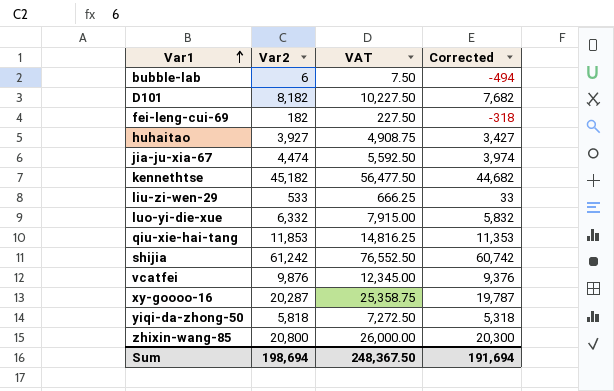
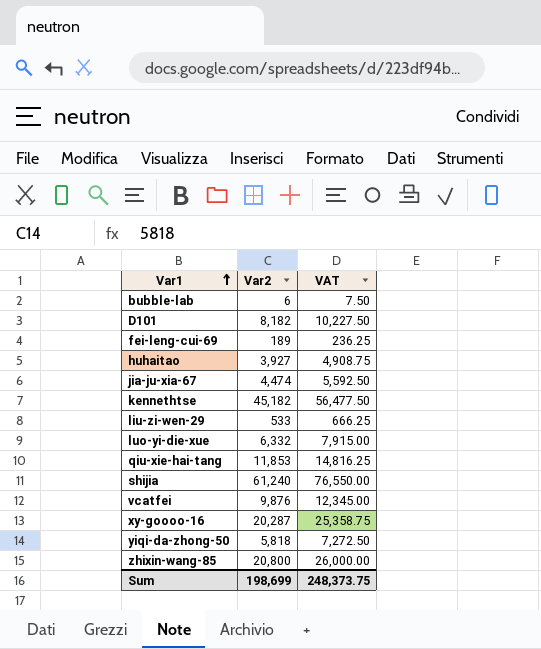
column Corrected | formula: [Var2] - 500 -> none
fei-leng-cui-69 | Var2: 182 -> 189
fei-leng-cui-69 | VAT: 227.50 -> 236.25
shijia | Var2: 61,242 -> 61,240
shijia | VAT: 76,552.50 -> 76,550.00
Sum | Var2: 198,694 -> 198,699
Sum | VAT: 248,367.50 -> 248,373.75

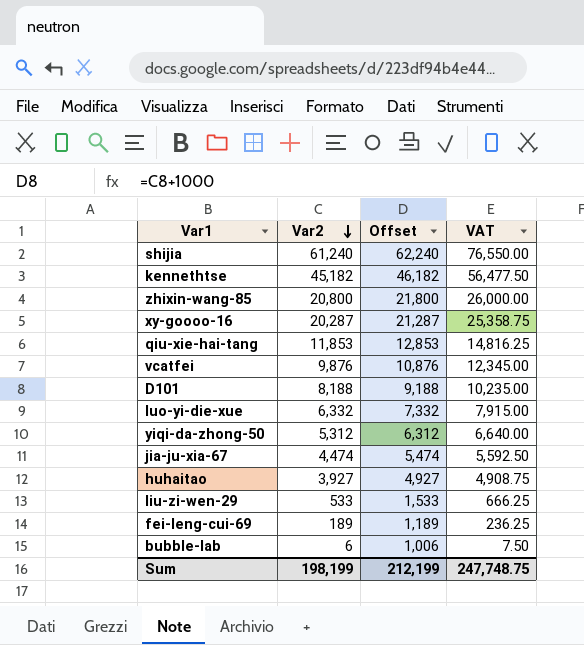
row order: Var1 ascending -> Var2 descending
column Offset | formula: none -> [Var2] + 1000
D101 | Var2: 8,182 -> 8,188
D101 | VAT: 10,227.50 -> 10,235.00
yiqi-da-zhong-50 | Var2: 5,818 -> 5,312
yiqi-da-zhong-50 | VAT: 7,272.50 -> 6,640.00
Sum | Var2: 198,699 -> 198,199
Sum | VAT: 248,373.75 -> 247,748.75

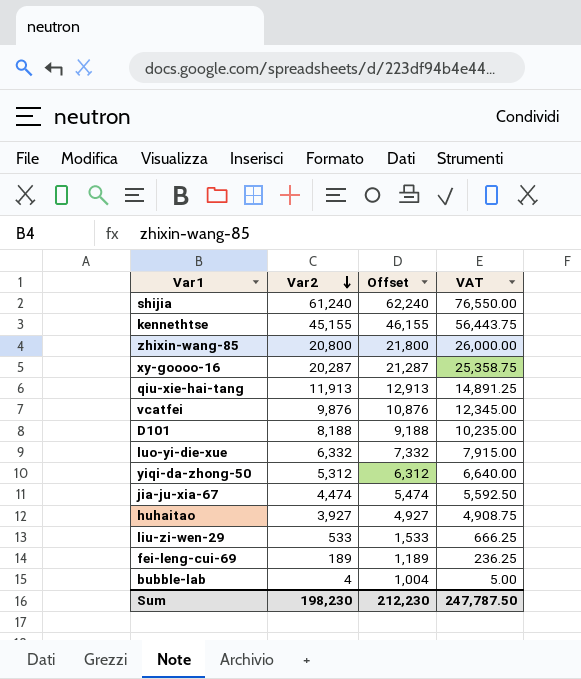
kennethtse | Var2: 45,182 -> 45,155
kennethtse | Offset: 46,182 -> 46,155
kennethtse | VAT: 56,477.50 -> 56,443.75
qiu-xie-hai-tang | Var2: 11,853 -> 11,913
qiu-xie-hai-tang | Offset: 12,853 -> 12,913
qiu-xie-hai-tang | VAT: 14,816.25 -> 14,891.25
bubble-lab | Var2: 6 -> 4
bubble-lab | Offset: 1,006 -> 1,004
bubble-lab | VAT: 7.50 -> 5.00
Sum | Var2: 198,199 -> 198,230
Sum | Offset: 212,199 -> 212,230
Sum | VAT: 247,748.75 -> 247,787.50

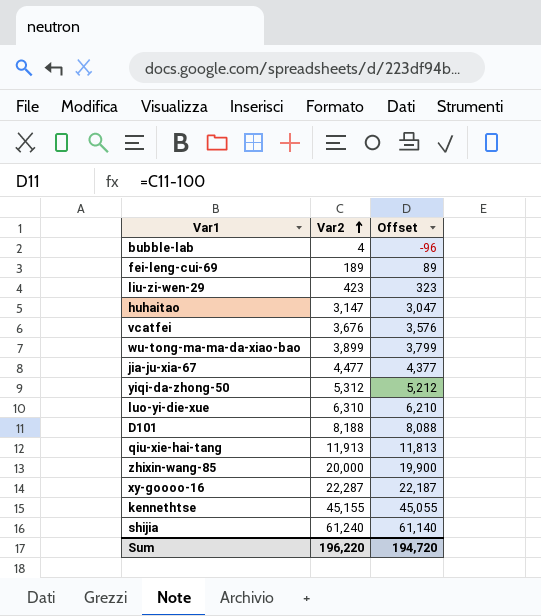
row order: Var2 descending -> Var2 ascending
column VAT | formula: [Var2] * 1.25 -> none
column Offset | formula: [Var2] + 1000 -> [Var2] - 100
liu-zi-wen-29 | Var2: 533 -> 423
huhaitao | Var2: 3,927 -> 3,147
vcatfei | Var2: 9,876 -> 3,676
row wu-tong-ma-ma-da-xiao-bao: none -> 3,899 | 3,799
jia-ju-xia-67 | Var2: 4,474 -> 4,477
luo-yi-die-xue | Var2: 6,332 -> 6,310
zhixin-wang-85 | Var2: 20,800 -> 20,000
xy-goooo-16 | Var2: 20,287 -> 22,287
Sum | Var2: 198,230 -> 196,220
Sum | Offset: 212,230 -> 194,720

